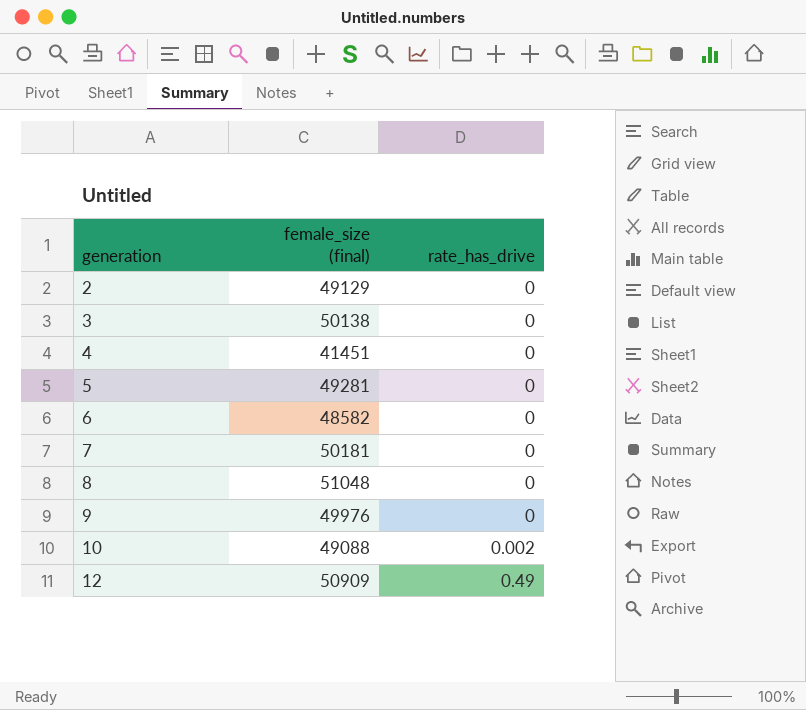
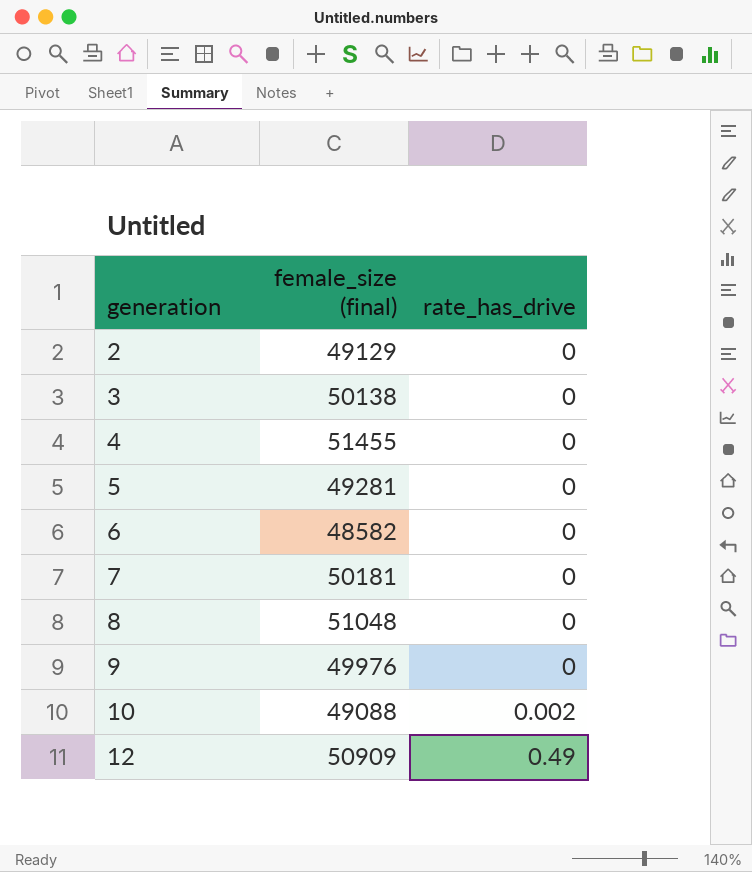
4 | female_size (final): 41451 -> 51455

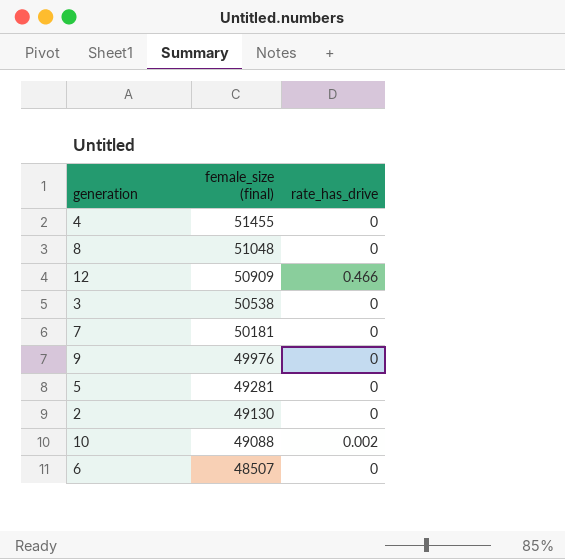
row order: generation ascending -> female_size (final) descending
12 | rate_has_drive: 0.49 -> 0.466
3 | female_size (final): 50138 -> 50538
2 | female_size (final): 49129 -> 49130
6 | female_size (final): 48582 -> 48507

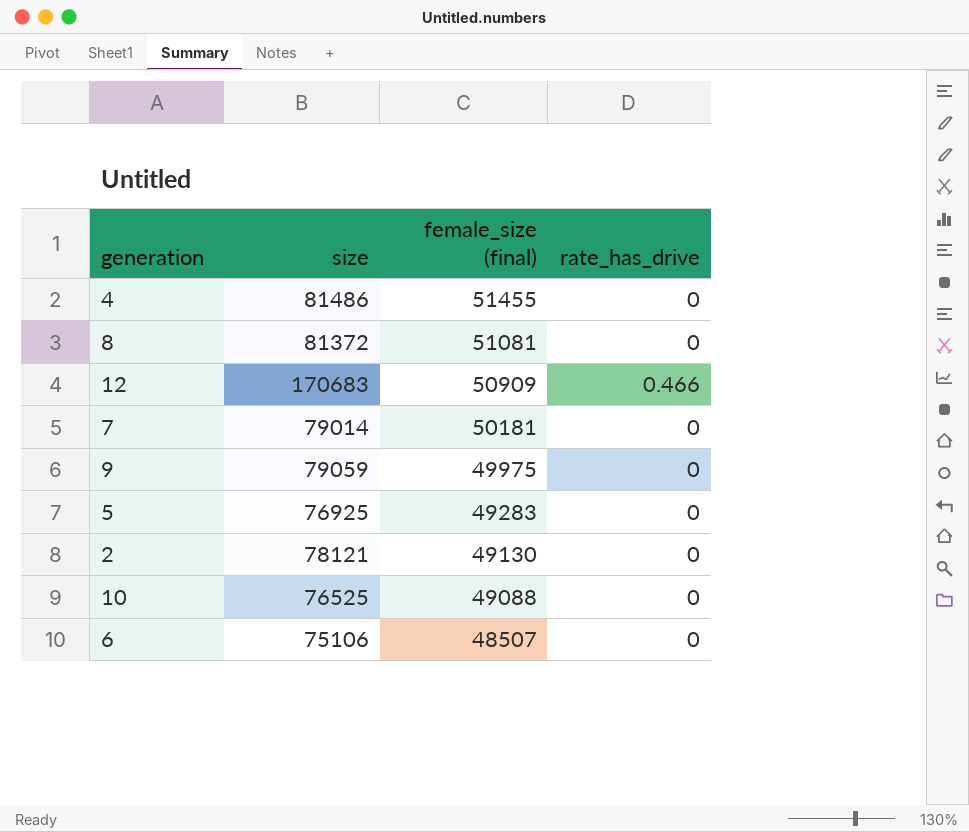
column size | position: none -> 2
row 3: 50538 | 0 -> none
8 | female_size (final): 51048 -> 51081
9 | female_size (final): 49976 -> 49975
5 | female_size (final): 49281 -> 49283
10 | rate_has_drive: 0.002 -> 0

